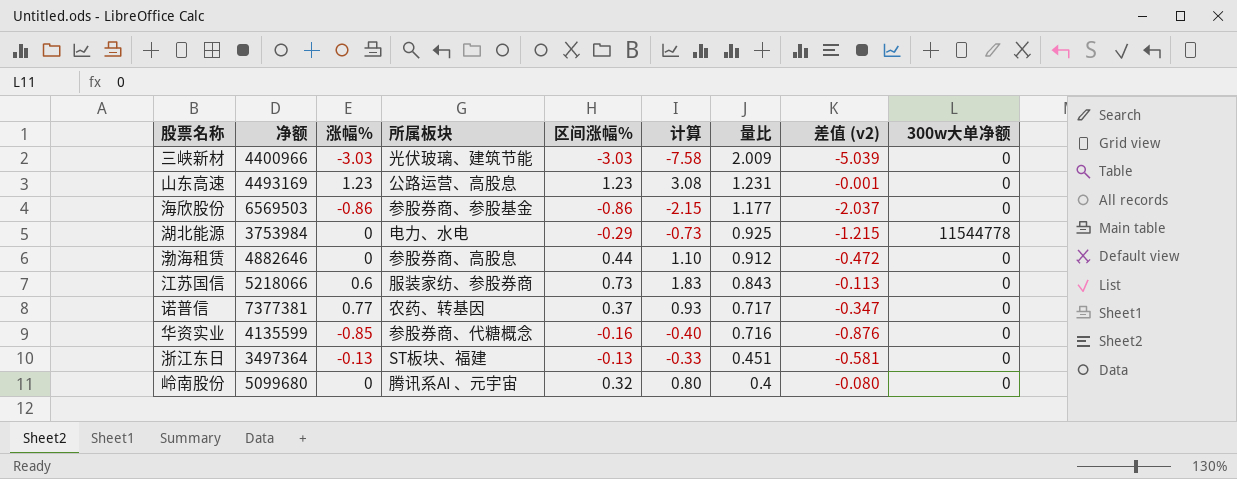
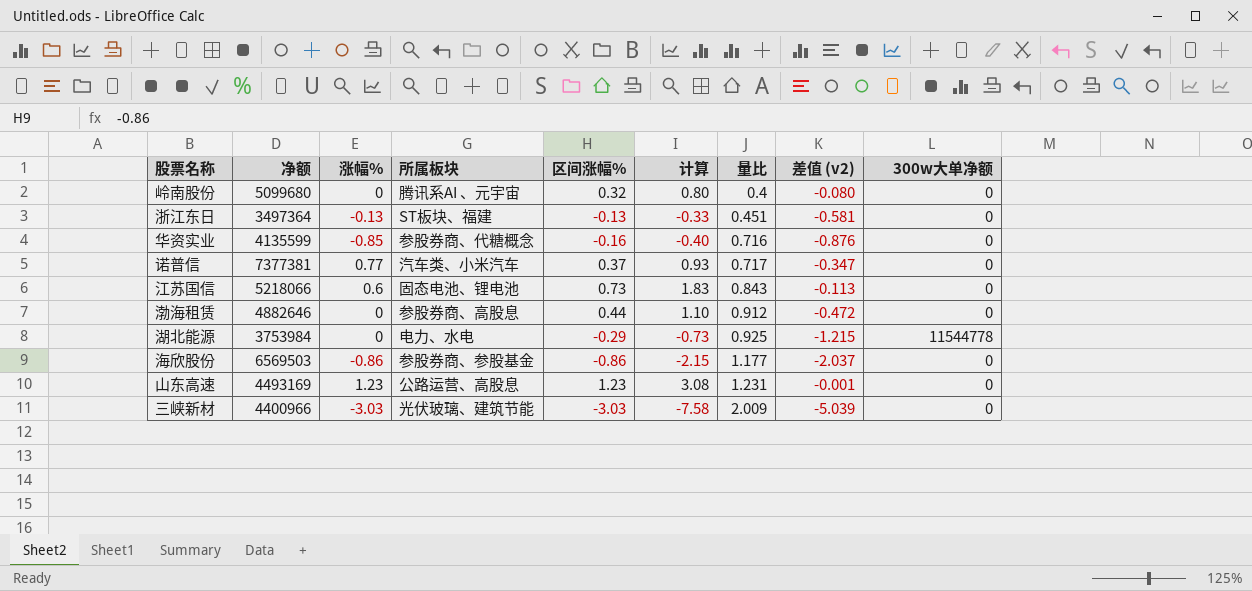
row order: 量比 descending -> 量比 ascending
诺普信 | 所属板块: 农药、转基因 -> 汽车类、小米汽车
江苏国信 | 所属板块: 服装家纺、参股券商 -> 固态电池、锂电池

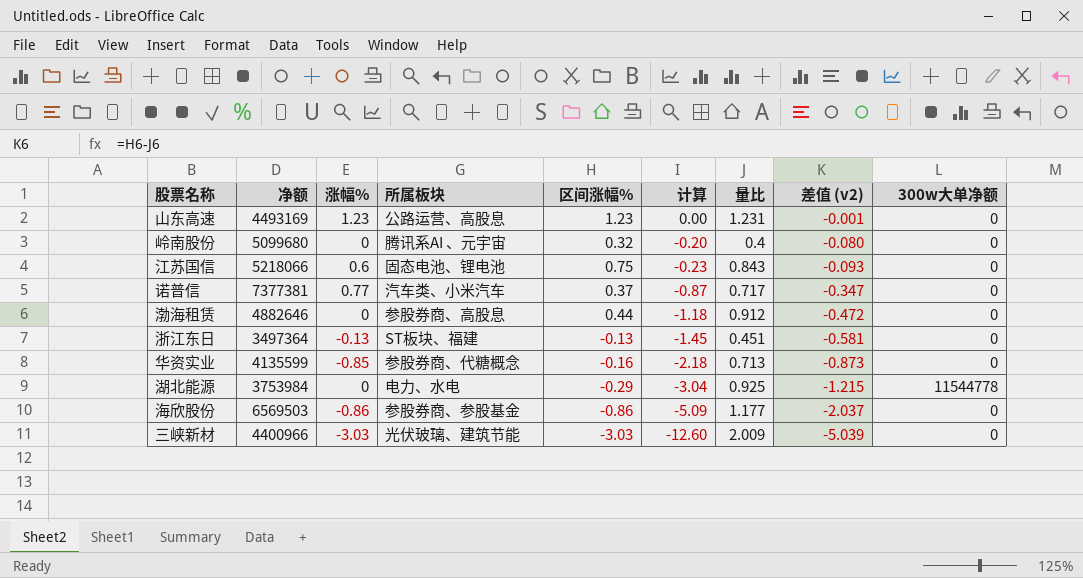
row order: 量比 ascending -> 计算 descending
column 计算 | formula: [区间涨幅%] * 2.5 -> [差值 (v2)] * 2.5
江苏国信 | 区间涨幅%: 0.73 -> 0.75
江苏国信 | 差值 (v2): -0.113 -> -0.093
华资实业 | 量比: 0.716 -> 0.713
华资实业 | 差值 (v2): -0.876 -> -0.873

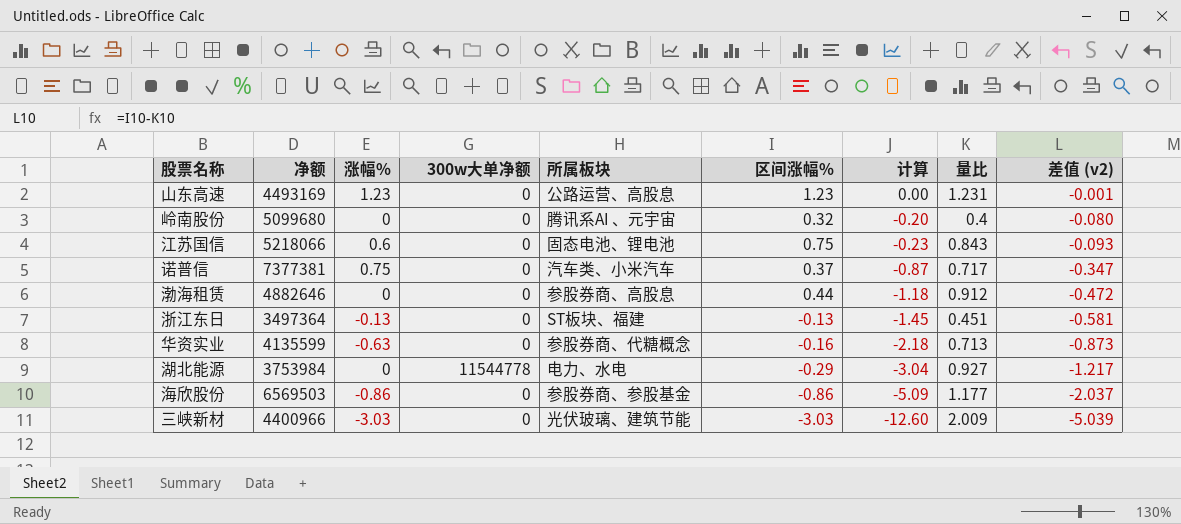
column 300w大单净额 | position: 9 -> 4
诺普信 | 涨幅%: 0.77 -> 0.75
华资实业 | 涨幅%: -0.85 -> -0.63
湖北能源 | 量比: 0.925 -> 0.927
湖北能源 | 差值 (v2): -1.215 -> -1.217

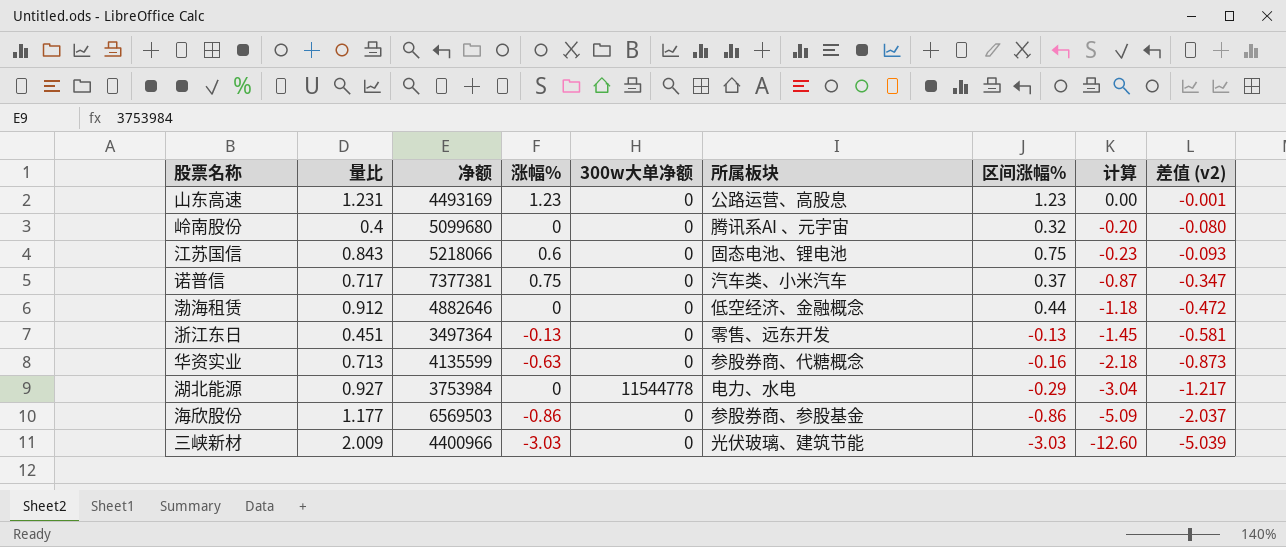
column 量比 | position: 8 -> 2
渤海租赁 | 所属板块: 参股券商、高股息 -> 低空经济、金融概念
浙江东日 | 所属板块: ST板块、福建 -> 零售、远东开发

